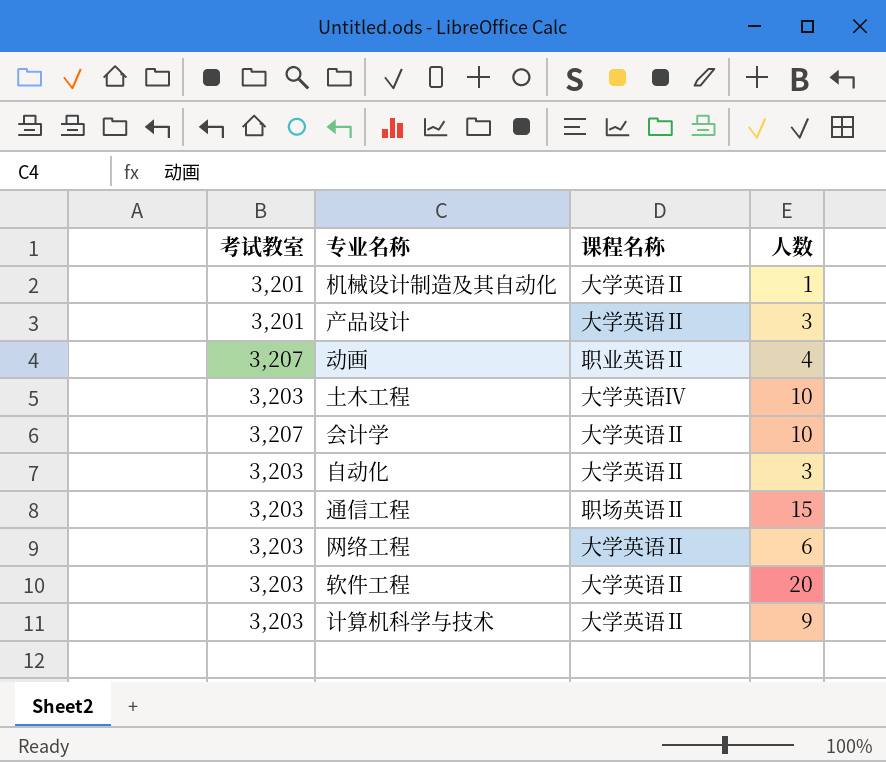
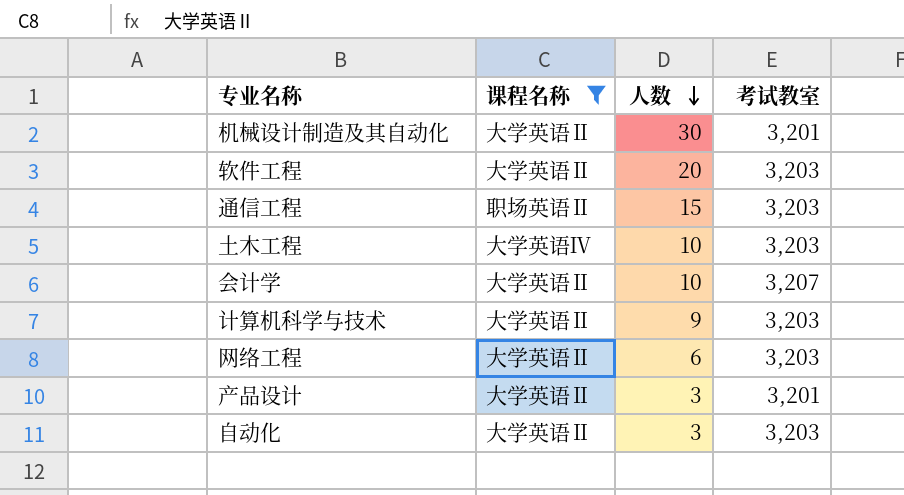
filter: none -> 课程名称 != 职业英语Ⅱ
row order: none -> 人数 descending
column 考试教室 | position: 1 -> 4
机械设计制造及其自动化 | 人数: 1 -> 30

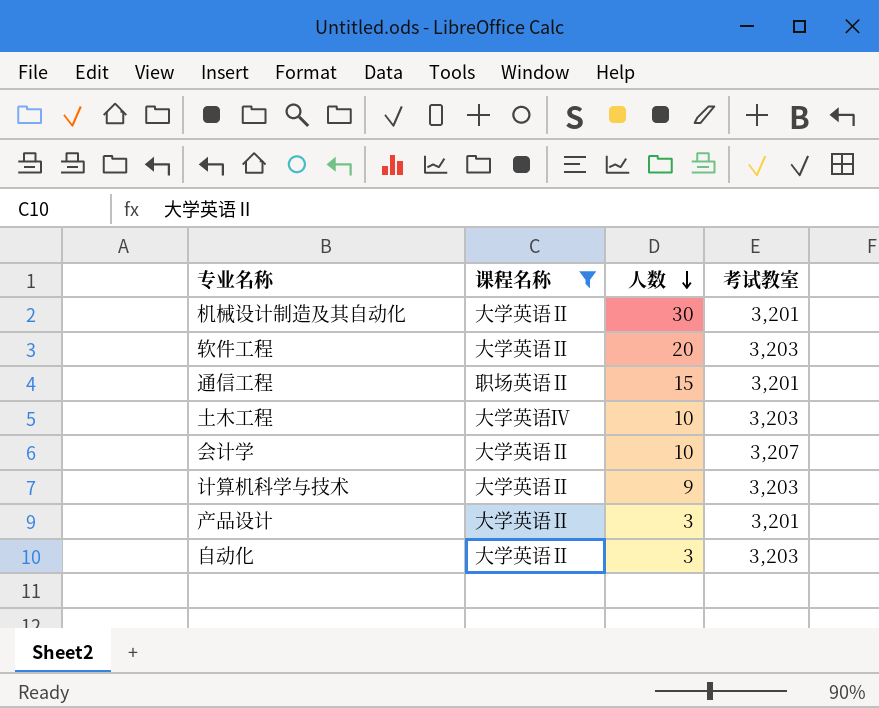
row 网络工程: 大学英语Ⅱ | 6 | 3,203 -> none
通信工程 | 考试教室: 3,203 -> 3,201

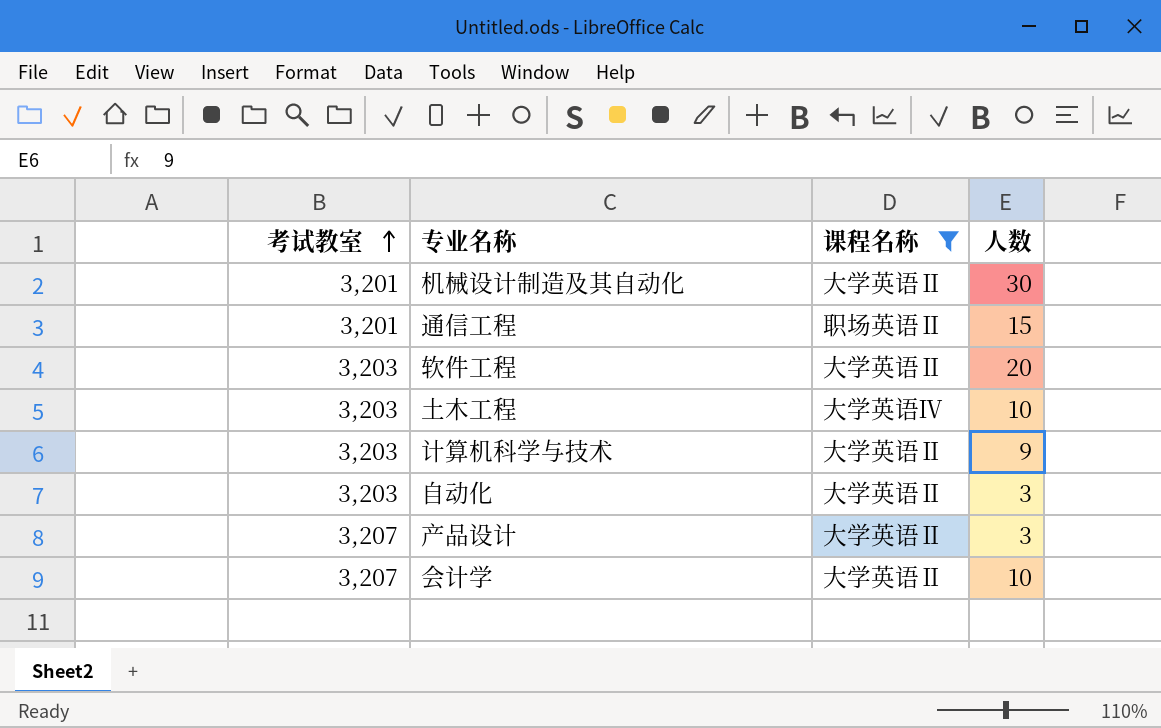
row order: 人数 descending -> 考试教室 ascending
column 考试教室 | position: 4 -> 1
产品设计 | 考试教室: 3,201 -> 3,207

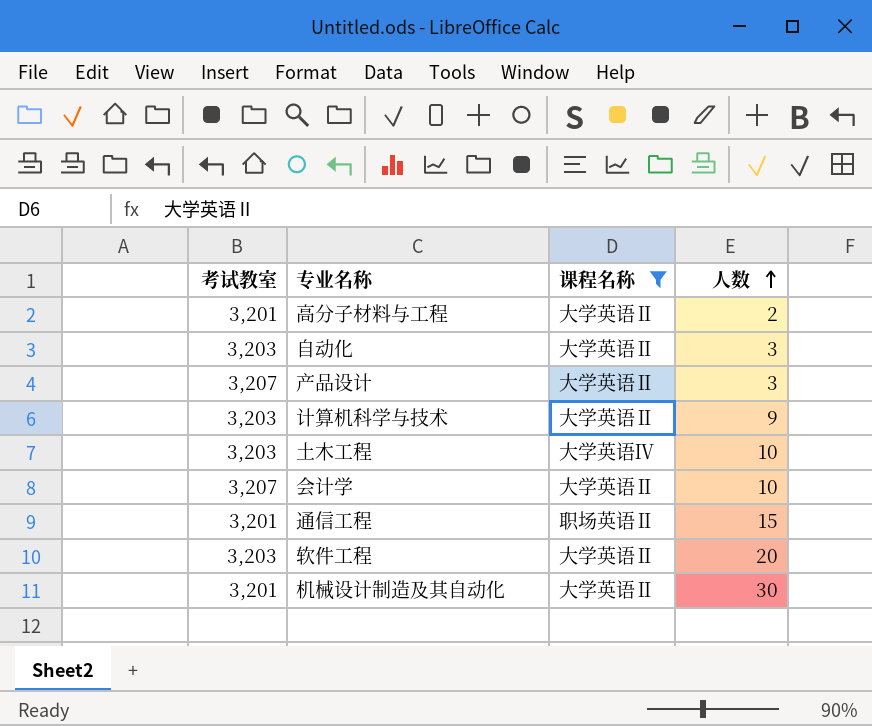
row order: 考试教室 ascending -> 人数 ascending
row 高分子材料与工程: none -> 3,201 | 大学英语Ⅱ | 2

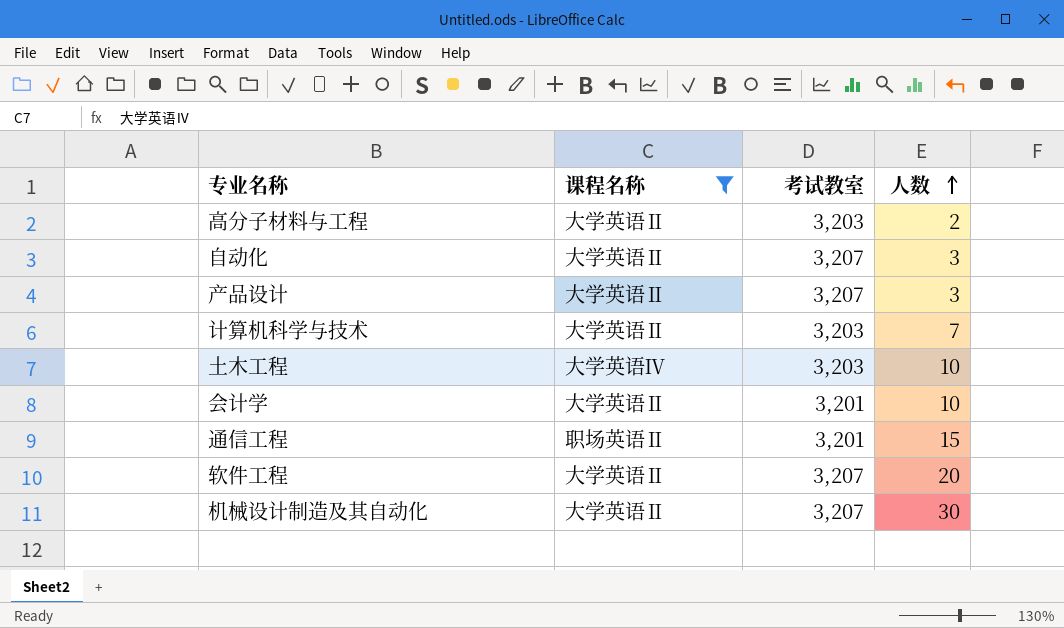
column 考试教室 | position: 1 -> 3
高分子材料与工程 | 考试教室: 3,201 -> 3,203
自动化 | 考试教室: 3,203 -> 3,207
计算机科学与技术 | 人数: 9 -> 7
会计学 | 考试教室: 3,207 -> 3,201
软件工程 | 考试教室: 3,203 -> 3,207
机械设计制造及其自动化 | 考试教室: 3,201 -> 3,207

